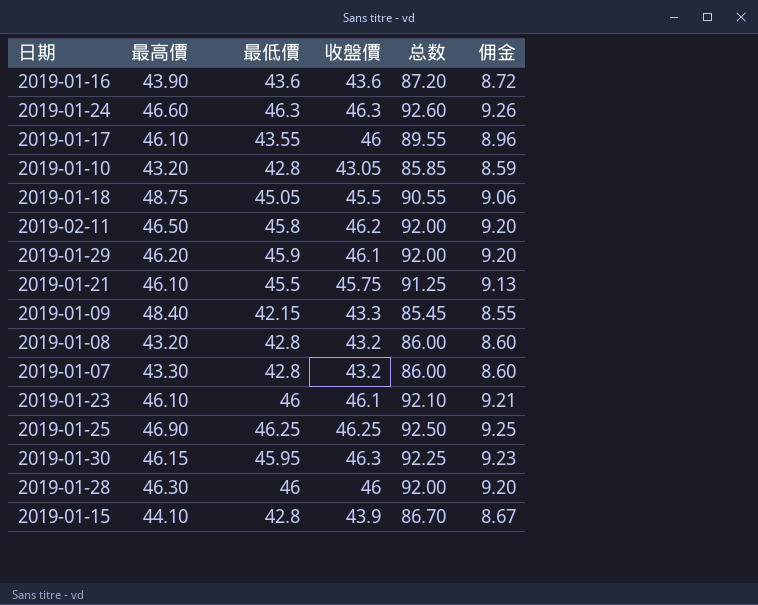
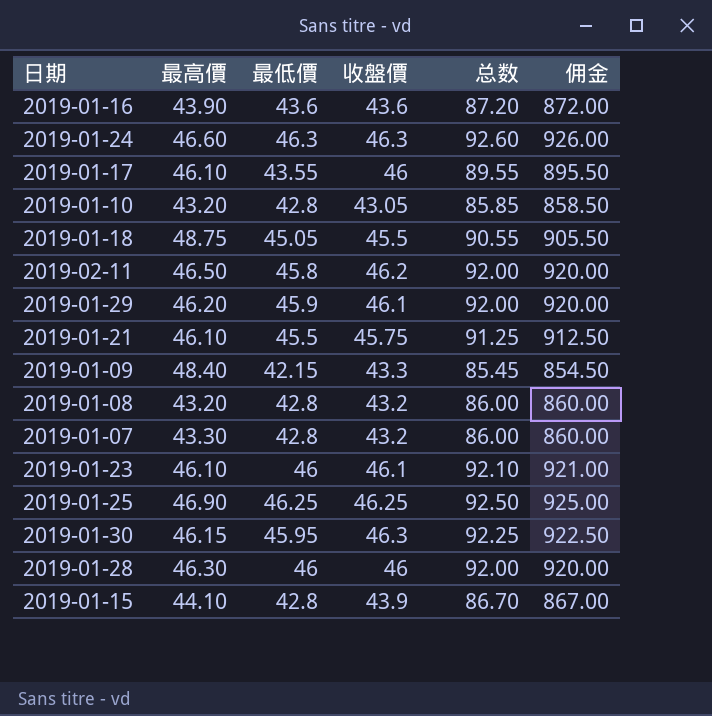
column 佣金 | formula: [总数] * 0.1 -> [总数] * 10

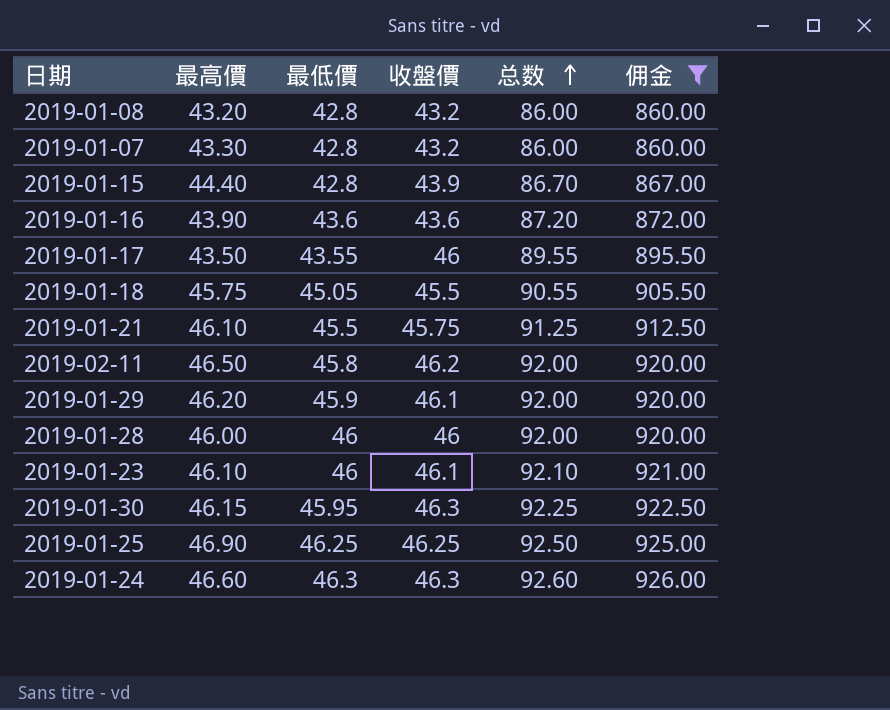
filter: none -> 佣金 >= 860.00
row order: none -> 总数 ascending
2019-01-15 | 最高價: 44.10 -> 44.40
2019-01-17 | 最高價: 46.10 -> 43.50
2019-01-18 | 最高價: 48.75 -> 45.75
2019-01-28 | 最高價: 46.30 -> 46.00

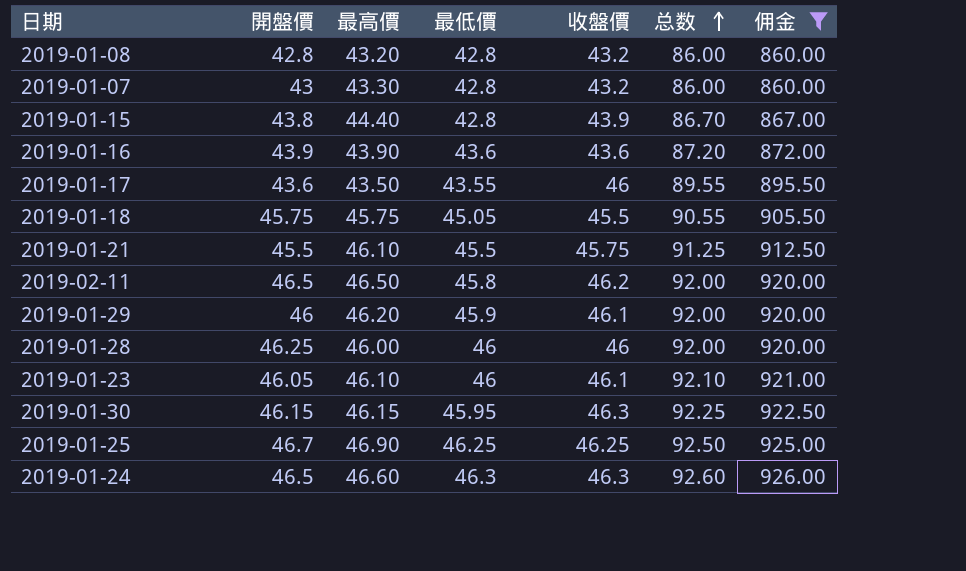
column 開盤價 | position: none -> 2

